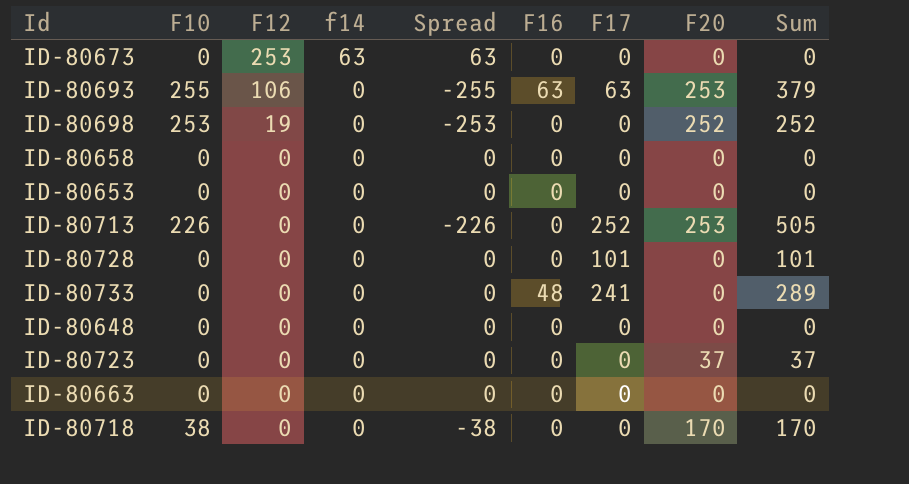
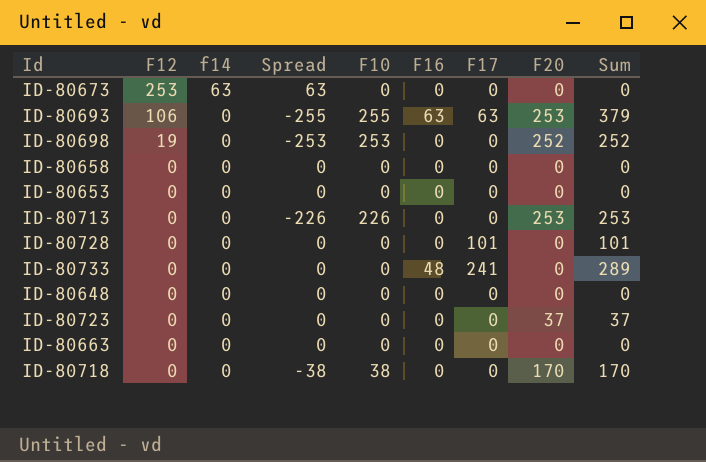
column F10 | position: 2 -> 5
ID-80713 | F17: 252 -> 0
ID-80713 | Sum: 505 -> 253

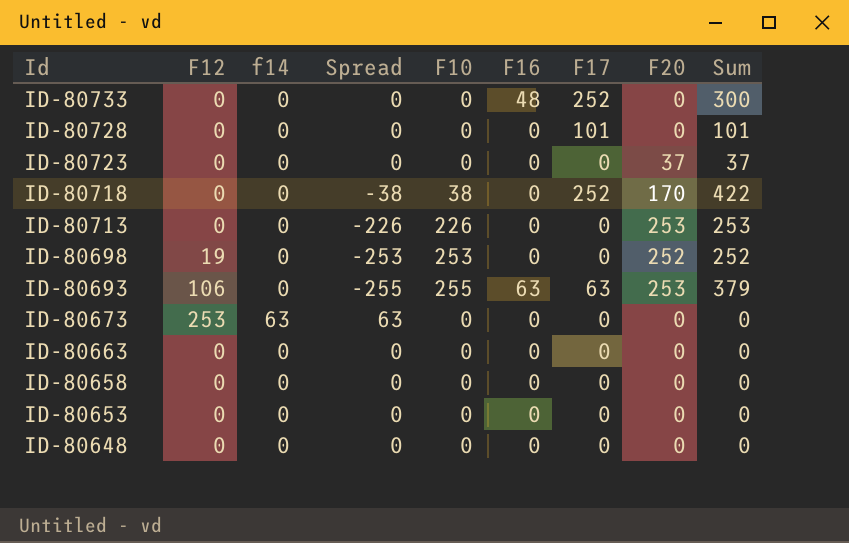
row order: F12 descending -> Id descending
ID-80733 | F17: 241 -> 252
ID-80733 | Sum: 289 -> 300
ID-80718 | F17: 0 -> 252
ID-80718 | Sum: 170 -> 422

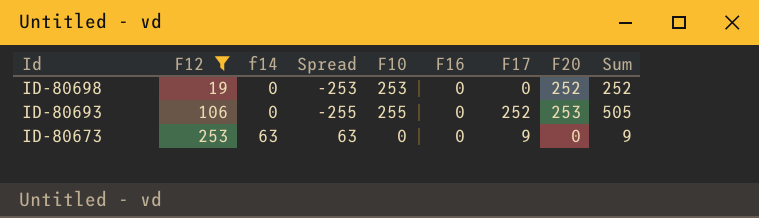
filter: none -> F12 != 0
ID-80693 | F16: 63 -> 0
ID-80693 | F17: 63 -> 252
ID-80693 | Sum: 379 -> 505
ID-80673 | F17: 0 -> 9
ID-80673 | Sum: 0 -> 9

